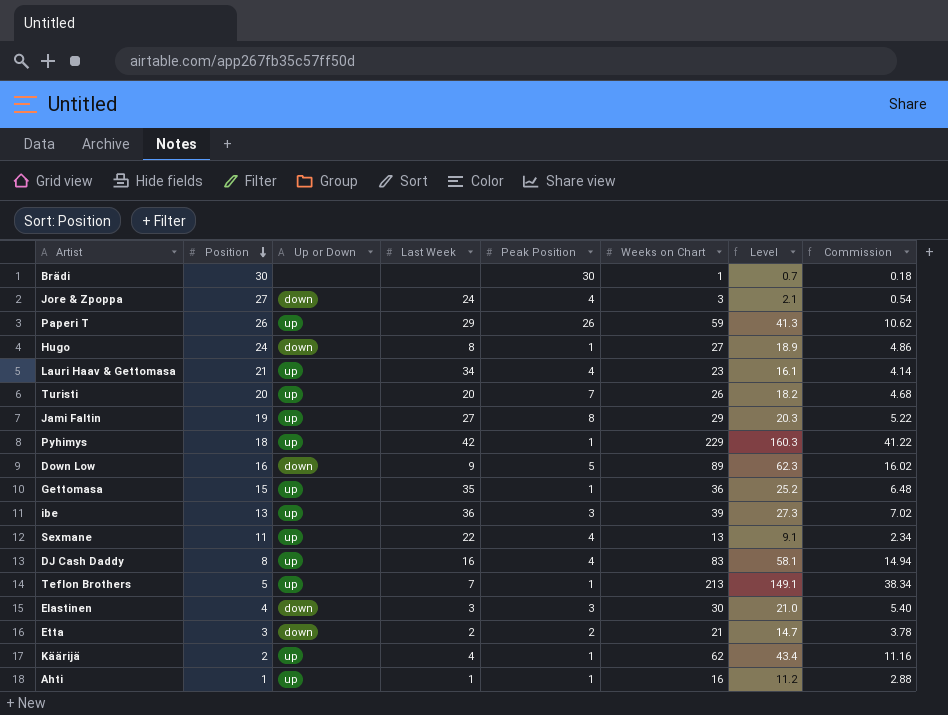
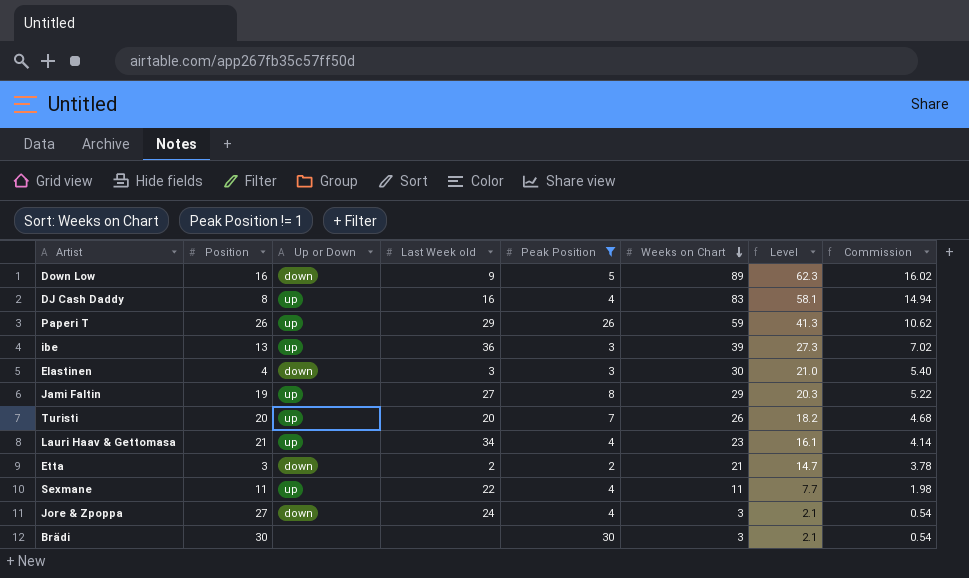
filter: none -> Peak Position != 1
row order: Position descending -> Weeks on Chart descending
column name: Last Week -> Last Week old
Sexmane | Weeks on Chart: 13 -> 11
Sexmane | Level: 9.1 -> 7.7
Sexmane | Commission: 2.34 -> 1.98
Brädi | Weeks on Chart: 1 -> 3
Brädi | Level: 0.7 -> 2.1
Brädi | Commission: 0.18 -> 0.54

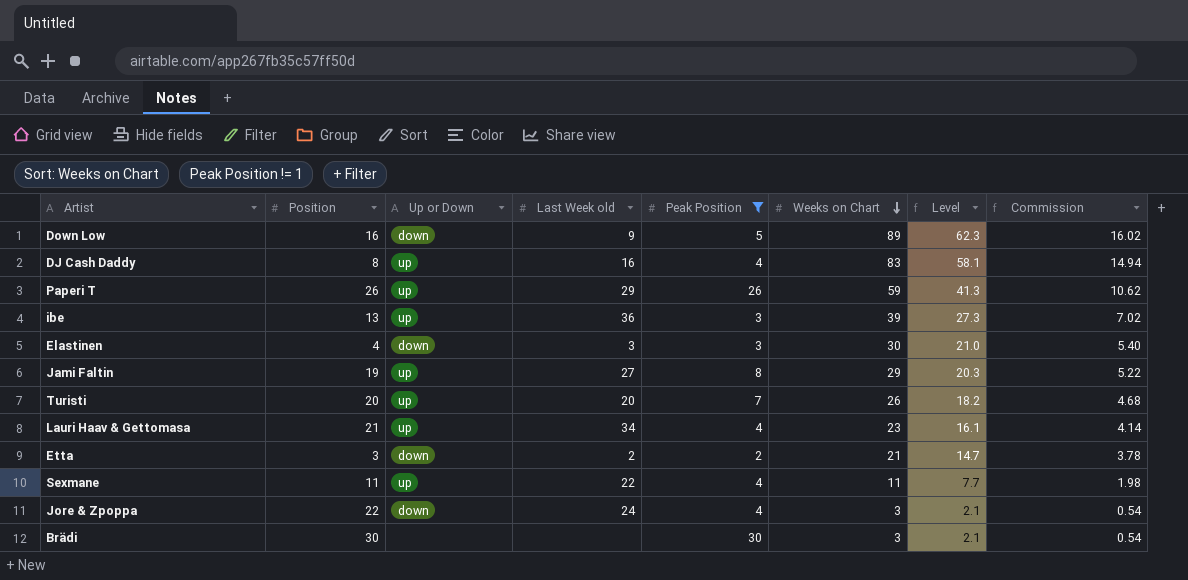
Jore & Zpoppa | Position: 27 -> 22

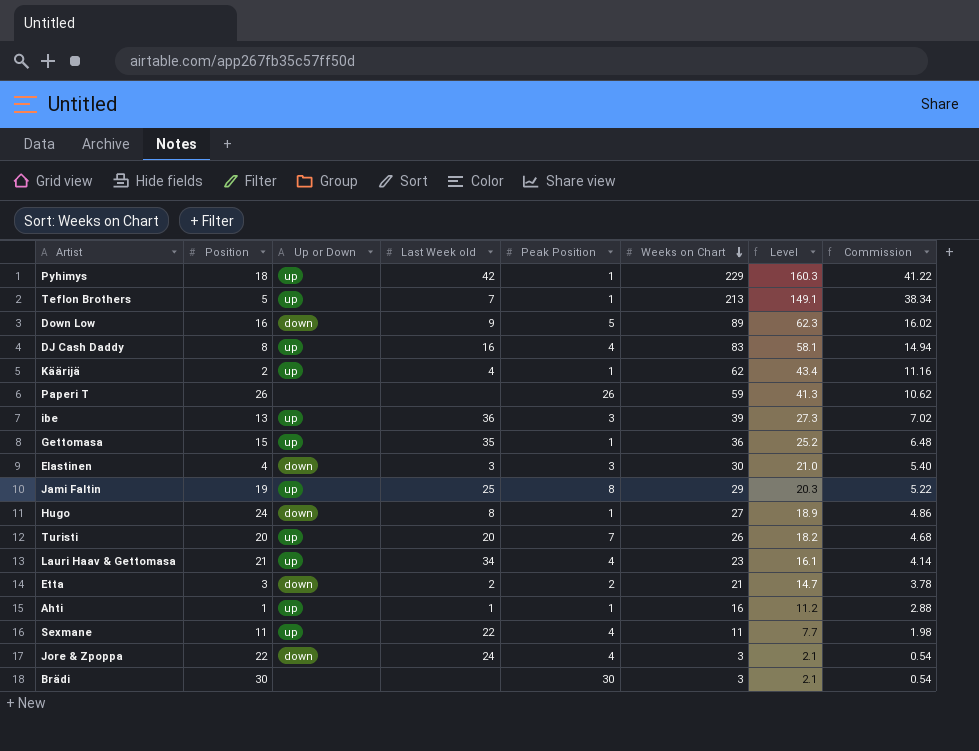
filter: Peak Position != 1 -> none
Paperi T | Up or Down: up -> none
Paperi T | Last Week old: 29 -> none
Jami Faltin | Last Week old: 27 -> 25

